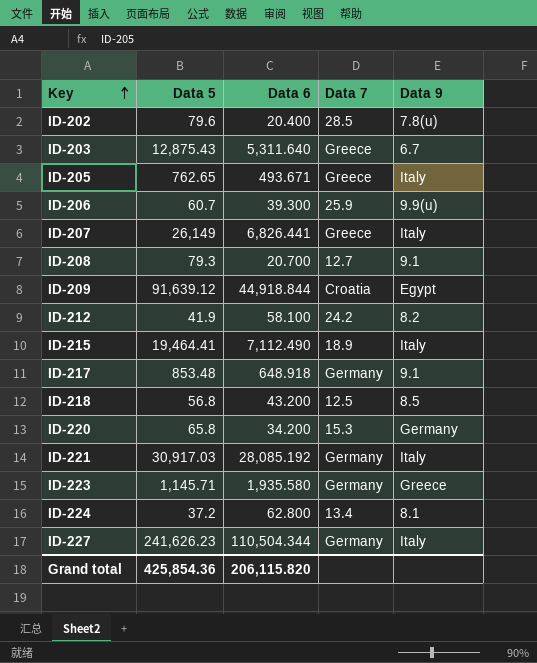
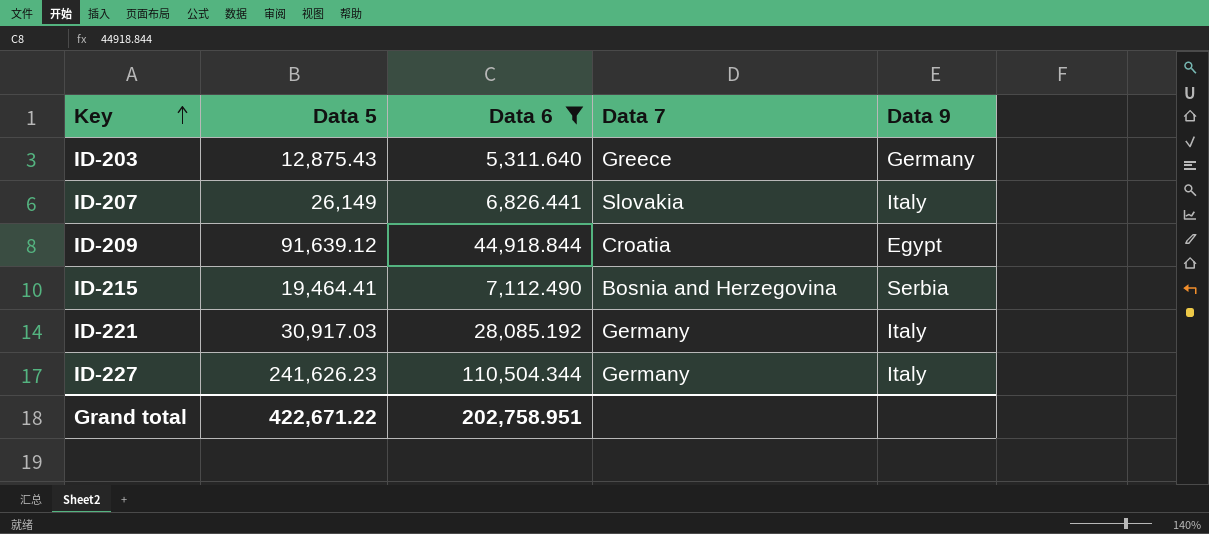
filter: none -> Data 6 >= 5,311.640
ID-203 | Data 9: 6.7 -> Germany
ID-207 | Data 7: Greece -> Slovakia
ID-215 | Data 7: 18.9 -> Bosnia and Herzegovina
ID-215 | Data 9: Italy -> Serbia
Grand total | Data 5: 425,854.36 -> 422,671.22
Grand total | Data 6: 206,115.820 -> 202,758.951

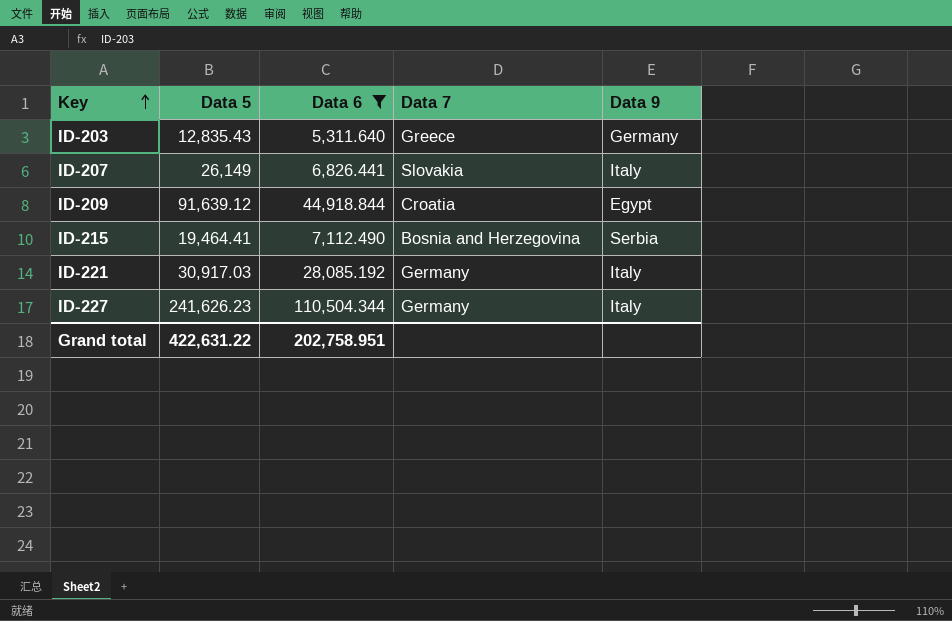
ID-203 | Data 5: 12,875.43 -> 12,835.43
Grand total | Data 5: 422,671.22 -> 422,631.22

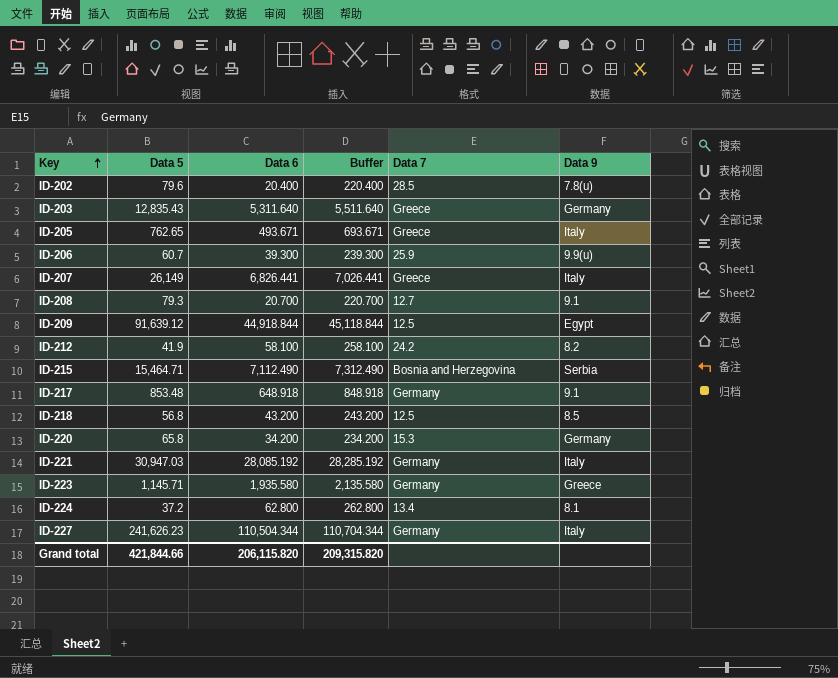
filter: Data 6 >= 5,311.640 -> none
column Buffer | formula: none -> [Data 6] + 200
ID-207 | Data 7: Slovakia -> Greece
ID-209 | Data 7: Croatia -> 12.5
ID-215 | Data 5: 19,464.41 -> 15,464.71
ID-221 | Data 5: 30,917.03 -> 30,947.03
Grand total | Data 5: 422,631.22 -> 421,844.66
Grand total | Data 6: 202,758.951 -> 206,115.820

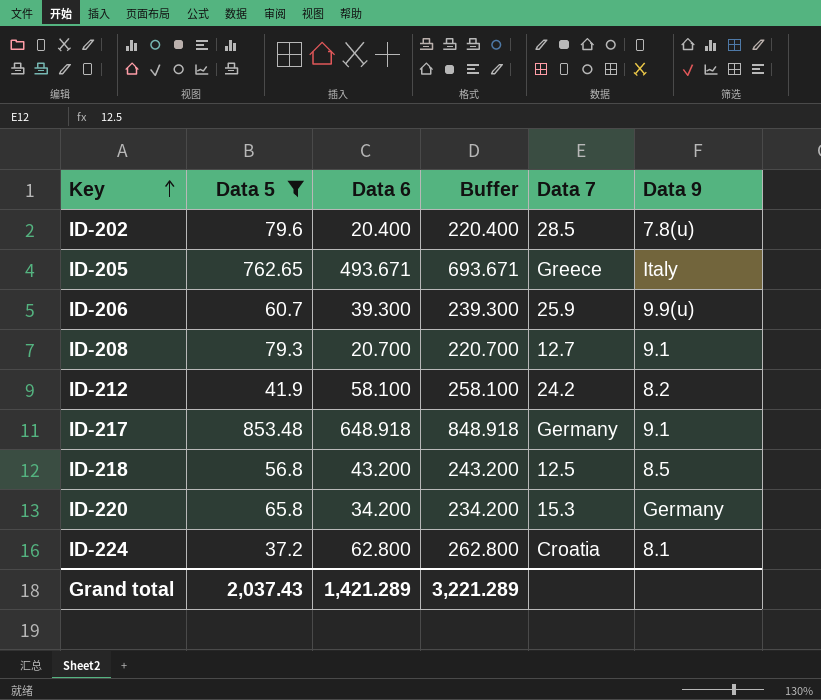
filter: none -> Data 5 <= 853.48
ID-224 | Data 7: 13.4 -> Croatia
Grand total | Data 5: 421,844.66 -> 2,037.43
Grand total | Data 6: 206,115.820 -> 1,421.289
Grand total | Buffer: 209,315.820 -> 3,221.289

